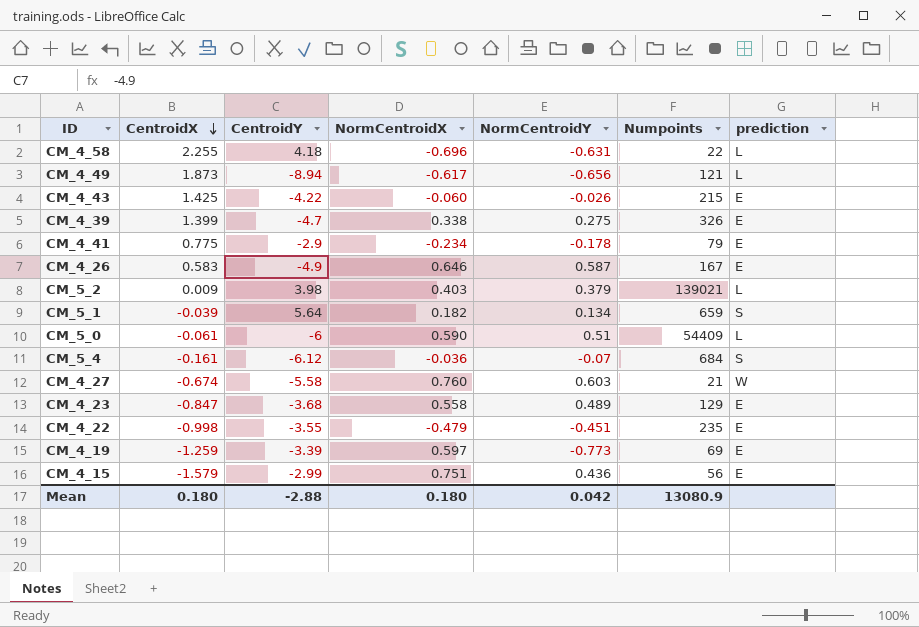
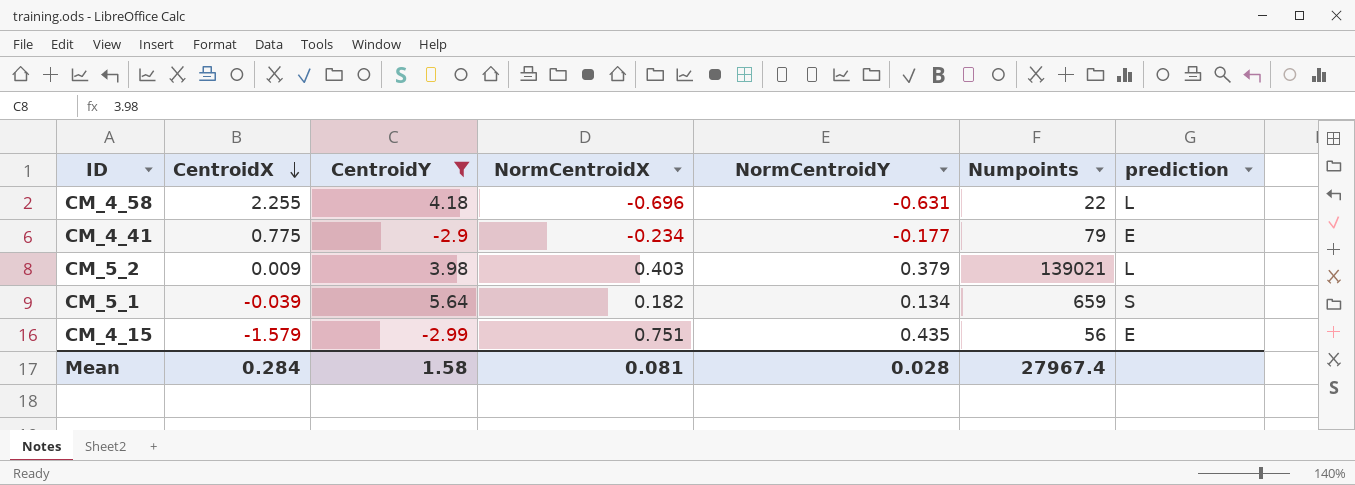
filter: none -> CentroidY >= -2.99
CM_4_41 | NormCentroidY: -0.178 -> -0.177
CM_4_15 | NormCentroidY: 0.436 -> 0.435
Mean | CentroidX: 0.180 -> 0.284
Mean | CentroidY: -2.88 -> 1.58
Mean | NormCentroidX: 0.180 -> 0.081
Mean | NormCentroidY: 0.042 -> 0.028
Mean | Numpoints: 13080.9 -> 27967.4

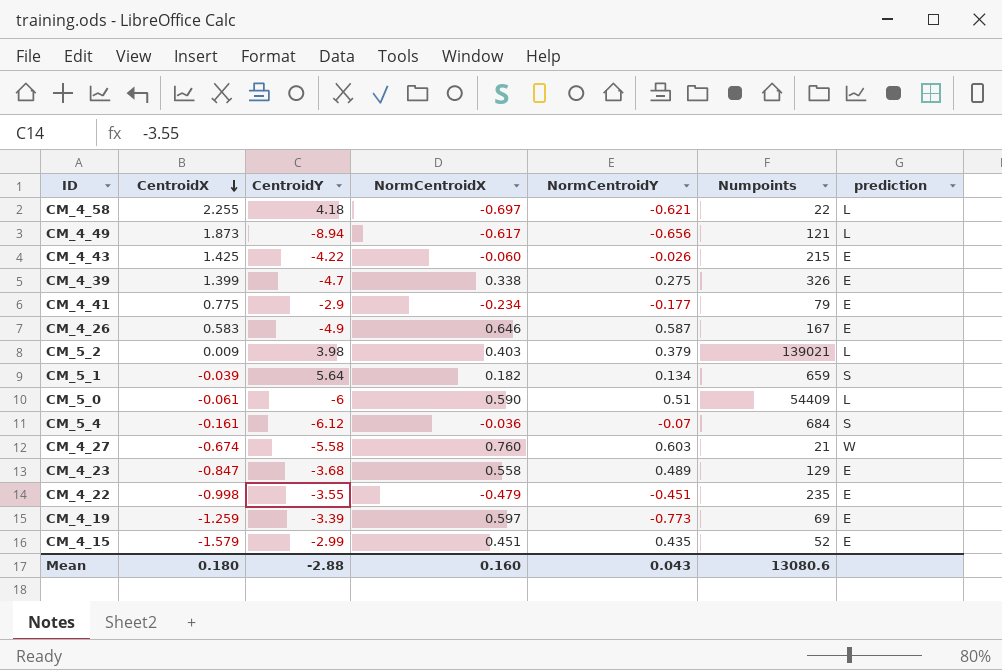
filter: CentroidY >= -2.99 -> none
CM_4_58 | NormCentroidX: -0.696 -> -0.697
CM_4_58 | NormCentroidY: -0.631 -> -0.621
CM_4_15 | NormCentroidX: 0.751 -> 0.451
CM_4_15 | Numpoints: 56 -> 52
Mean | CentroidX: 0.284 -> 0.180
Mean | CentroidY: 1.58 -> -2.88
Mean | NormCentroidX: 0.081 -> 0.160
Mean | NormCentroidY: 0.028 -> 0.043
Mean | Numpoints: 27967.4 -> 13080.6

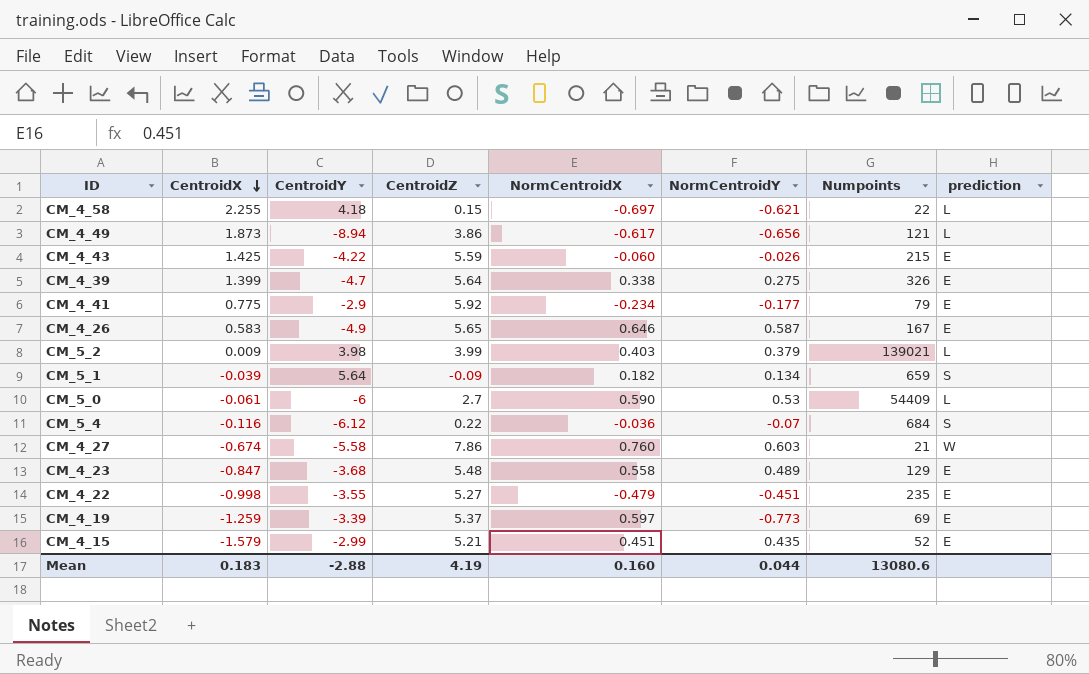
column CentroidZ | position: none -> 4
CM_5_0 | NormCentroidY: 0.51 -> 0.53
CM_5_4 | CentroidX: -0.161 -> -0.116
Mean | CentroidX: 0.180 -> 0.183
Mean | NormCentroidY: 0.043 -> 0.044

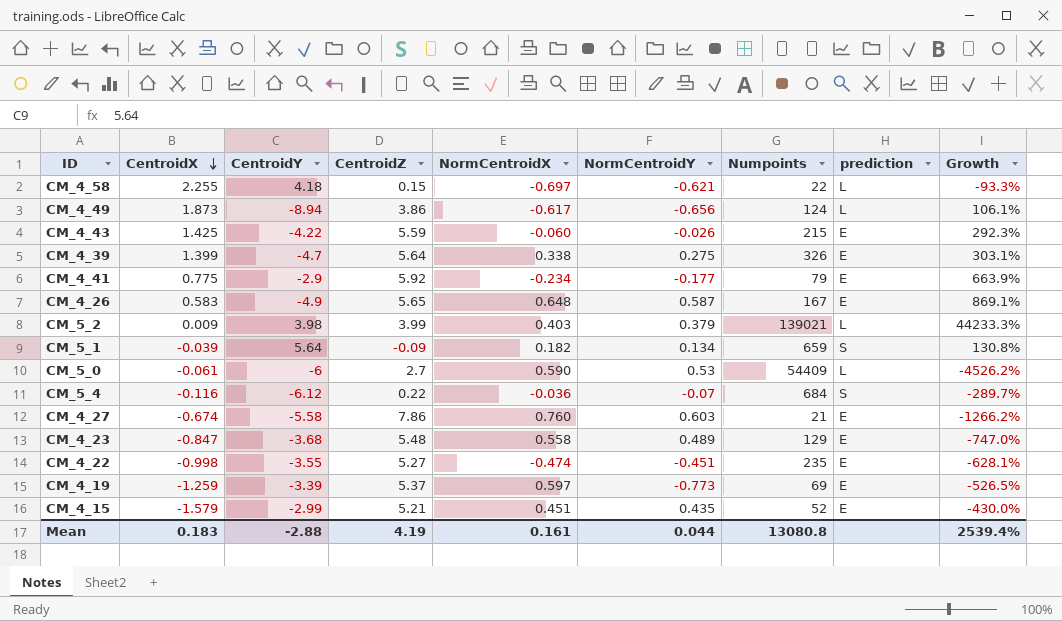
column Growth | formula: none -> ([CentroidZ] - [CentroidX]) / [CentroidX]
CM_4_49 | Numpoints: 121 -> 124
CM_4_26 | NormCentroidX: 0.646 -> 0.648
CM_4_27 | prediction: W -> E
CM_4_22 | NormCentroidX: -0.479 -> -0.474
Mean | NormCentroidX: 0.160 -> 0.161
Mean | Numpoints: 13080.6 -> 13080.8

